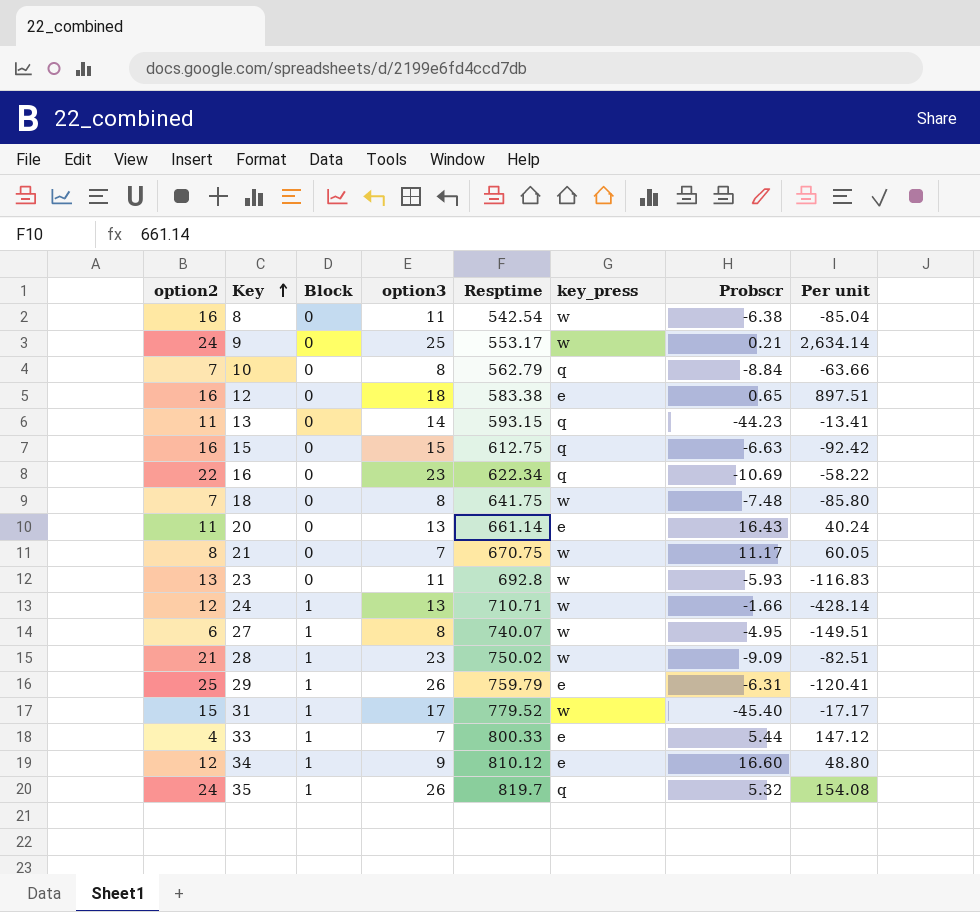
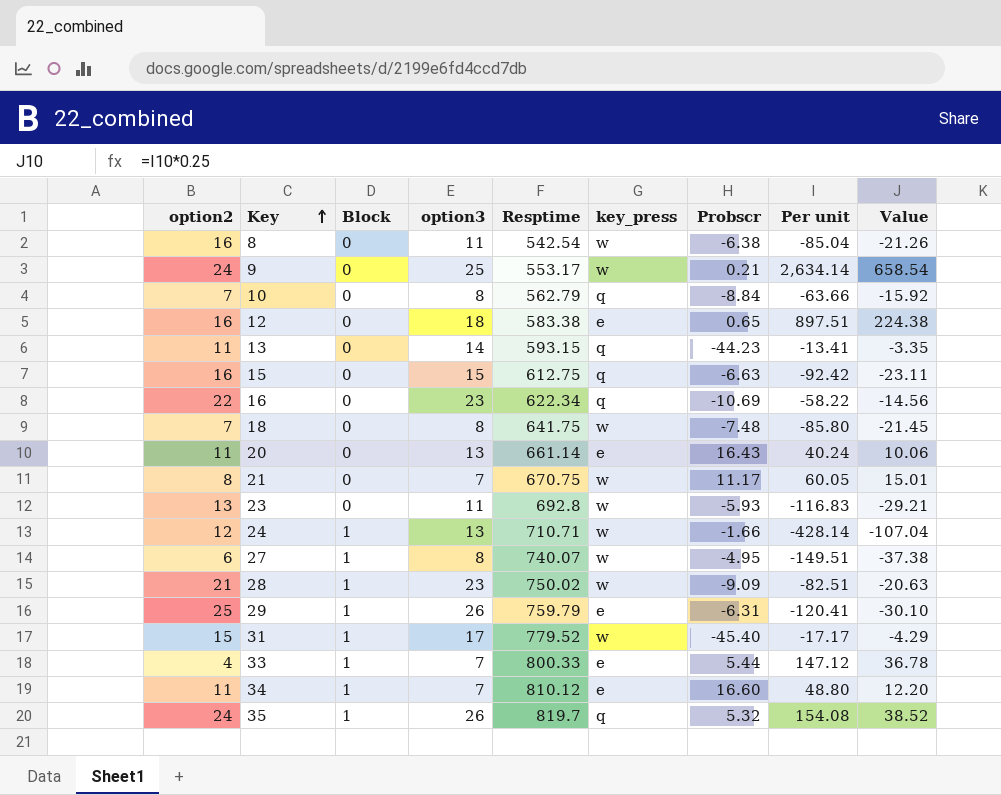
column Value | formula: none -> [Per unit] * 0.25
34 | option2: 12 -> 11
34 | option3: 9 -> 7

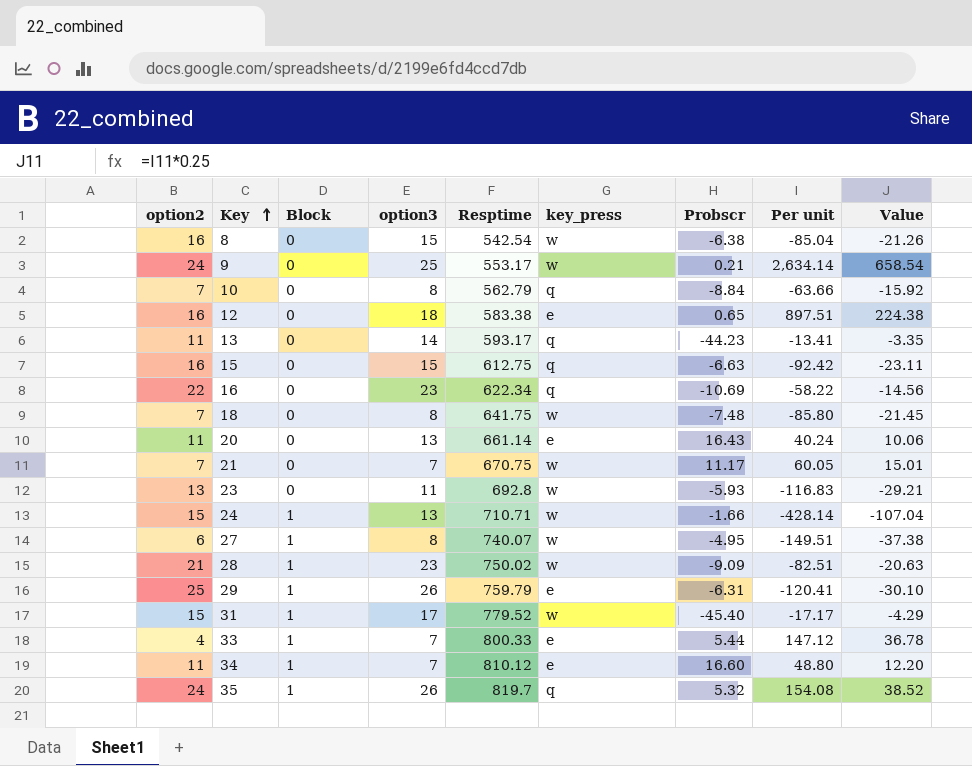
8 | option3: 11 -> 15
13 | Resptime: 593.15 -> 593.17
21 | option2: 8 -> 7
24 | option2: 12 -> 15

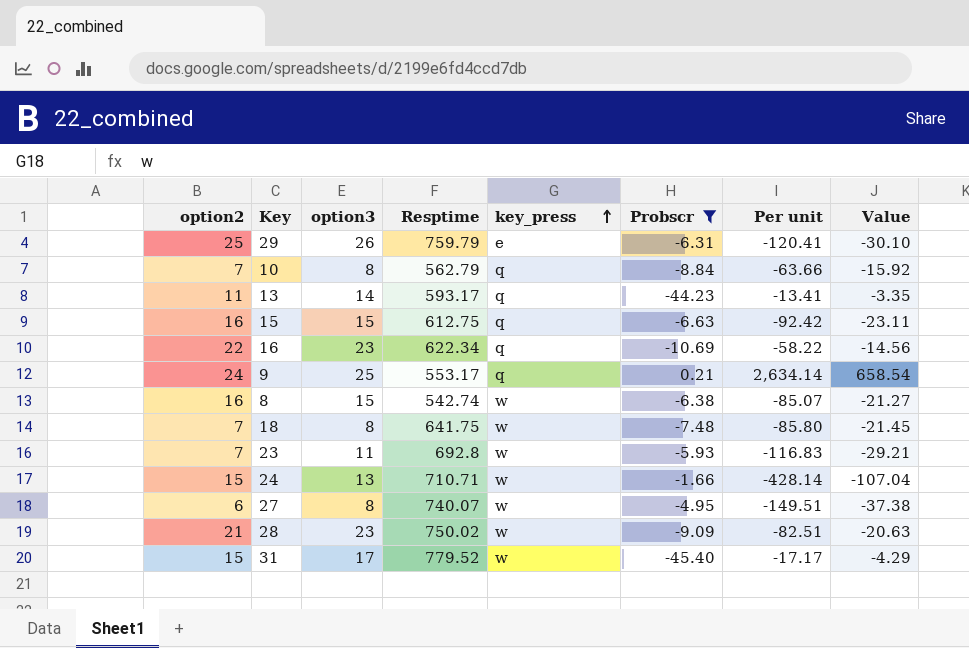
filter: none -> Probscr <= 0.21
row order: Key ascending -> key_press ascending
column Block | position: 3 -> none
9 | key_press: w -> q
8 | Resptime: 542.54 -> 542.74
8 | Per unit: -85.04 -> -85.07
8 | Value: -21.26 -> -21.27
23 | option2: 13 -> 7

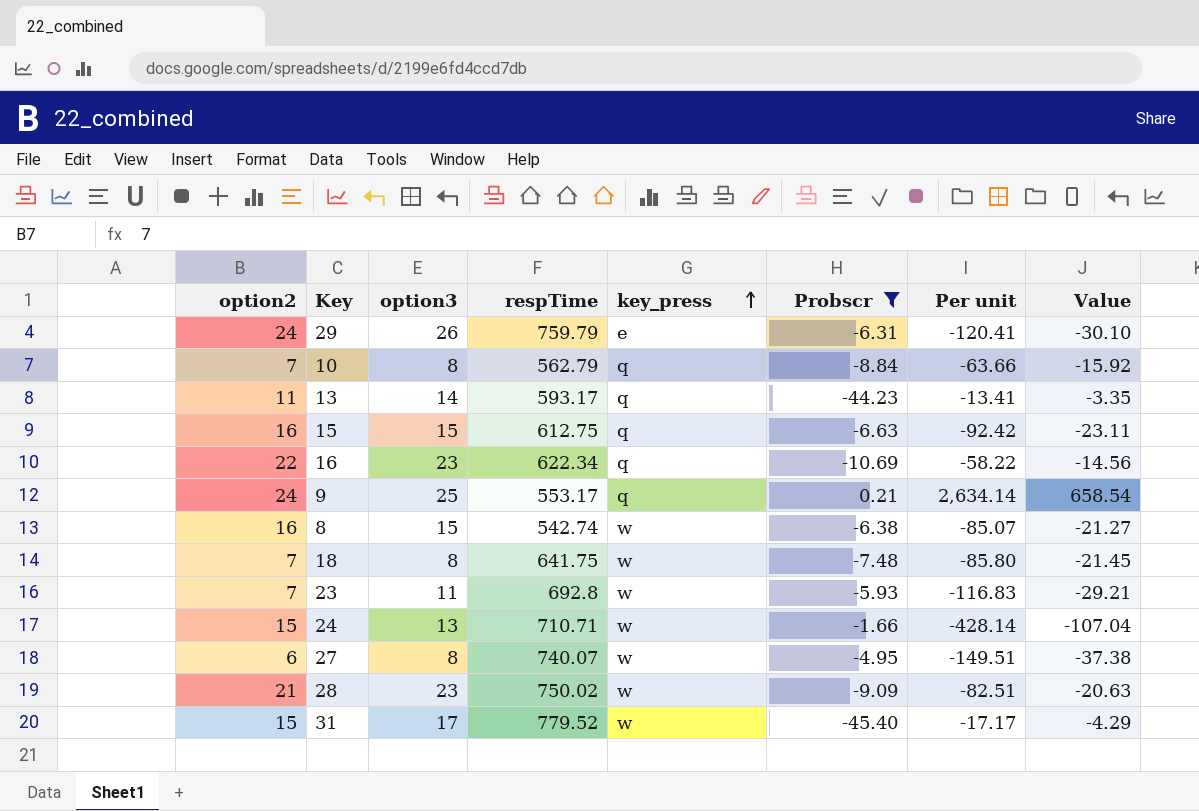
column name: Resptime -> respTime
29 | option2: 25 -> 24

